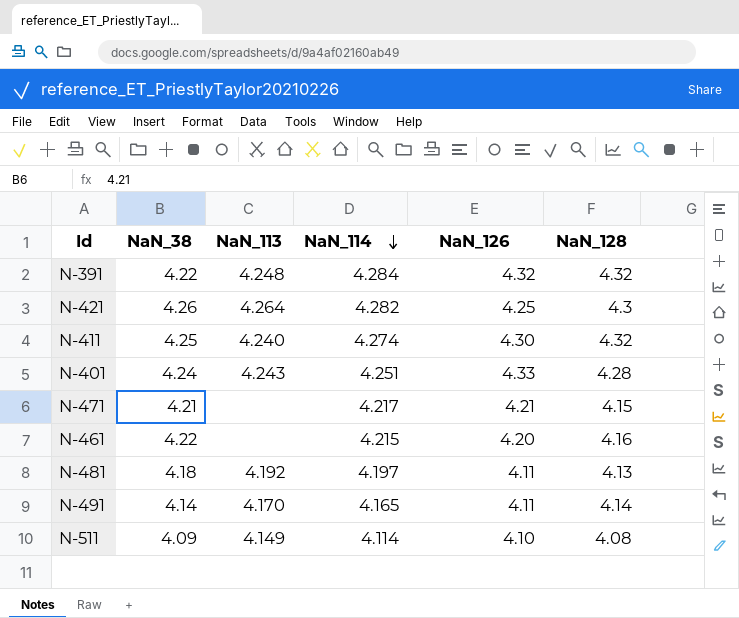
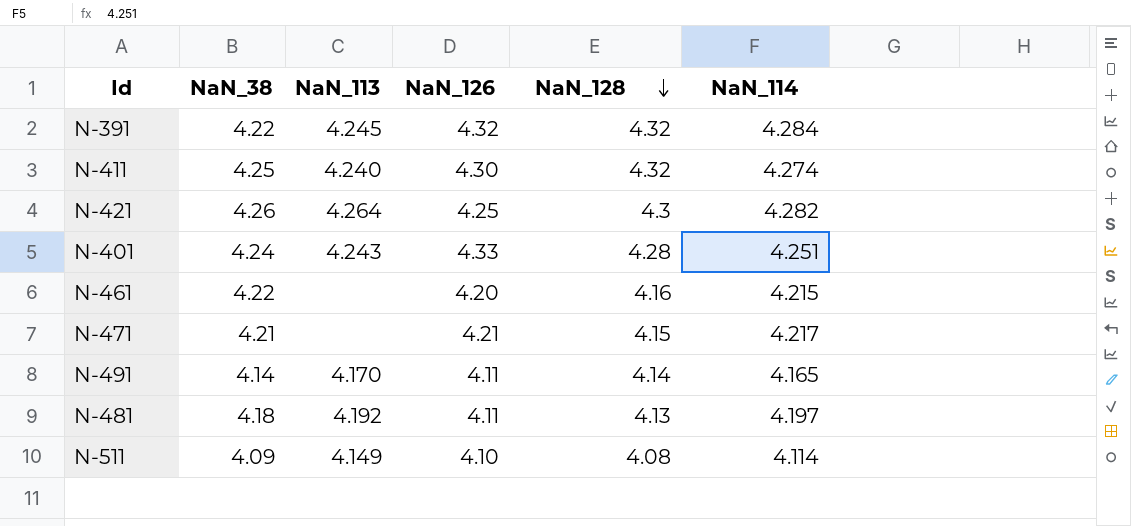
row order: NaN_114 descending -> NaN_128 descending
column NaN_114 | position: 4 -> 6
N-391 | NaN_113: 4.248 -> 4.245

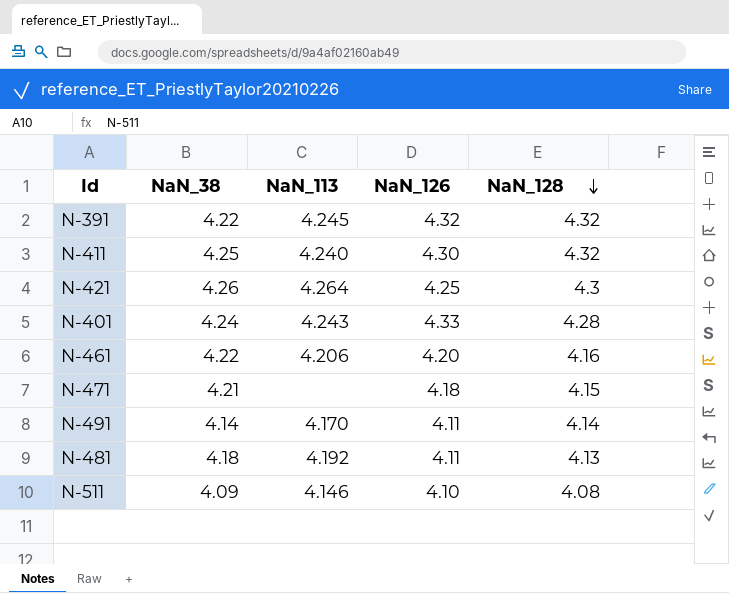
column NaN_114 | position: 6 -> none
N-461 | NaN_113: none -> 4.206
N-471 | NaN_126: 4.21 -> 4.18
N-511 | NaN_113: 4.149 -> 4.146

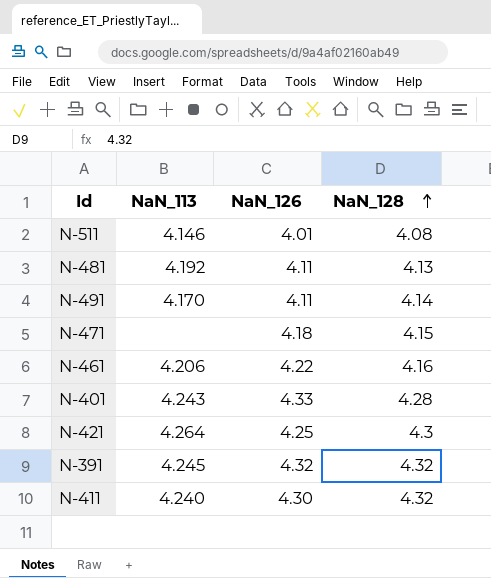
row order: NaN_128 descending -> NaN_128 ascending
column NaN_38 | position: 2 -> none
N-511 | NaN_126: 4.10 -> 4.01
N-461 | NaN_126: 4.20 -> 4.22

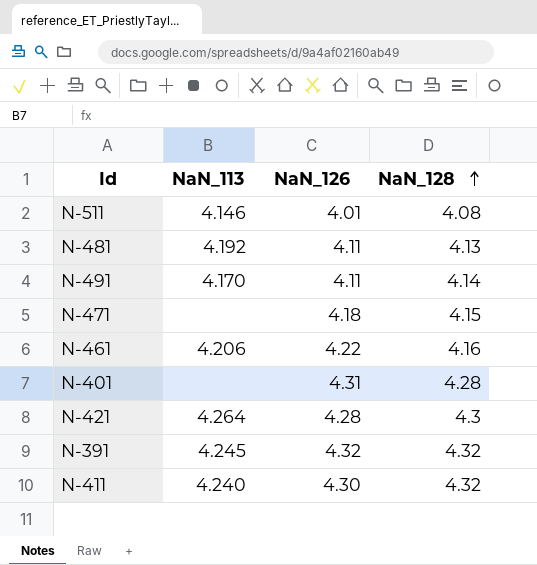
N-401 | NaN_113: 4.243 -> none
N-401 | NaN_126: 4.33 -> 4.31
N-421 | NaN_126: 4.25 -> 4.28

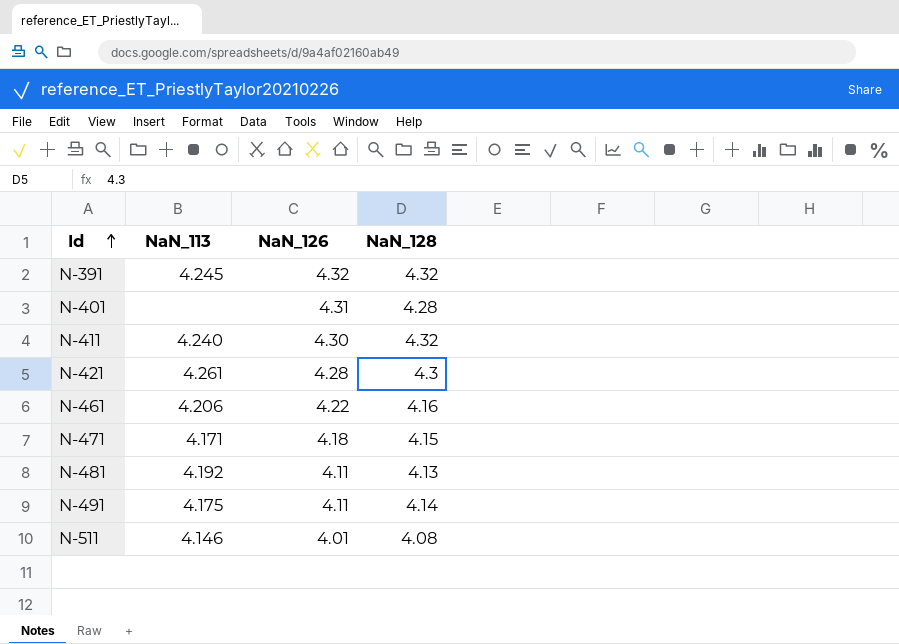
row order: NaN_128 ascending -> Id ascending
N-421 | NaN_113: 4.264 -> 4.261
N-471 | NaN_113: none -> 4.171
N-491 | NaN_113: 4.170 -> 4.175

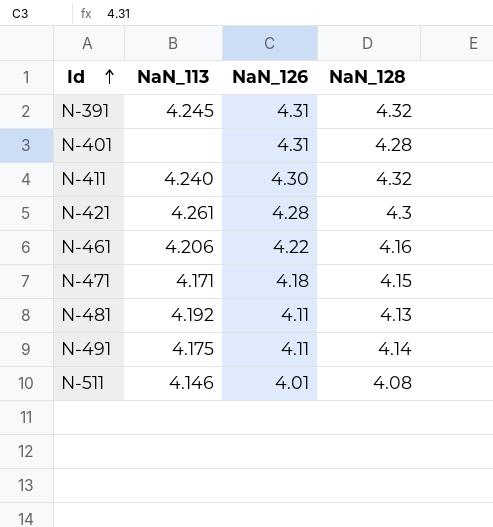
N-391 | NaN_126: 4.32 -> 4.31

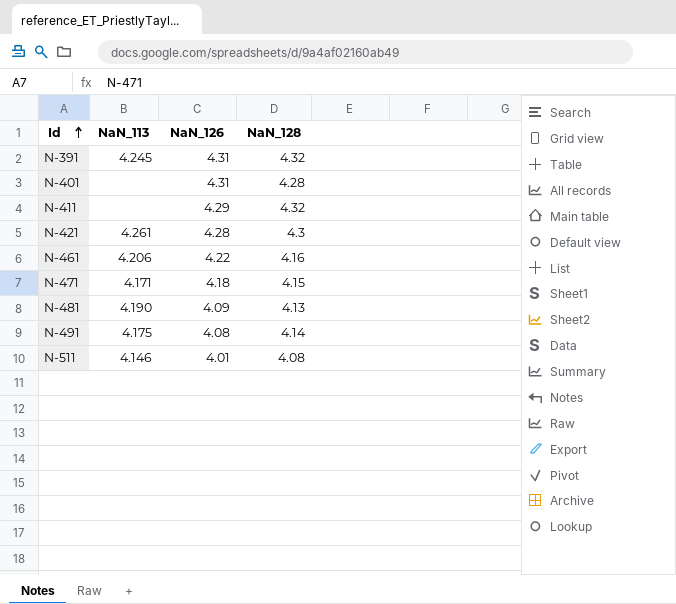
N-411 | NaN_113: 4.240 -> none
N-411 | NaN_126: 4.30 -> 4.29
N-481 | NaN_113: 4.192 -> 4.190
N-481 | NaN_126: 4.11 -> 4.09
N-491 | NaN_126: 4.11 -> 4.08

